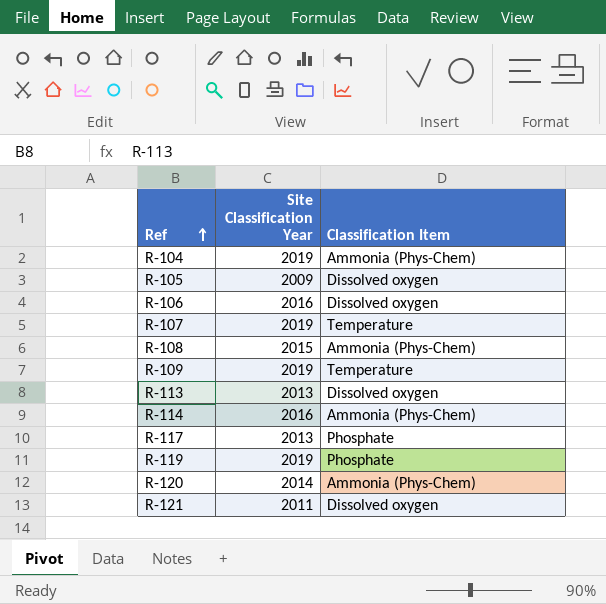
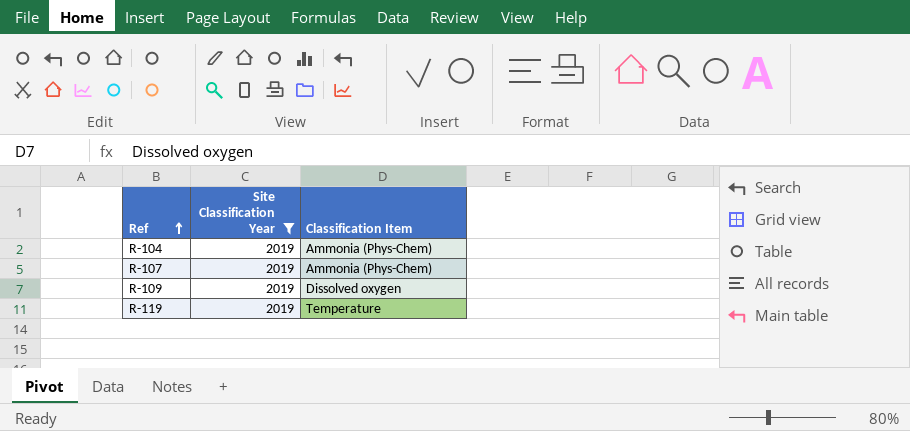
filter: none -> Site Classification Year = 2019
R-107 | Classification Item: Temperature -> Ammonia (Phys-Chem)
R-109 | Classification Item: Temperature -> Dissolved oxygen
R-119 | Classification Item: Phosphate -> Temperature

